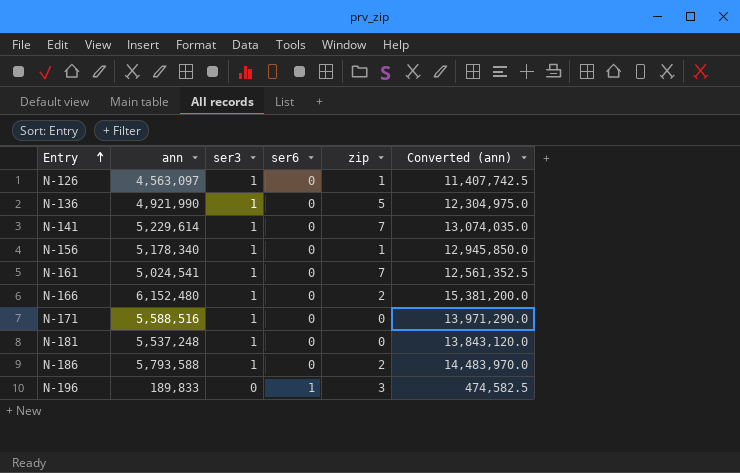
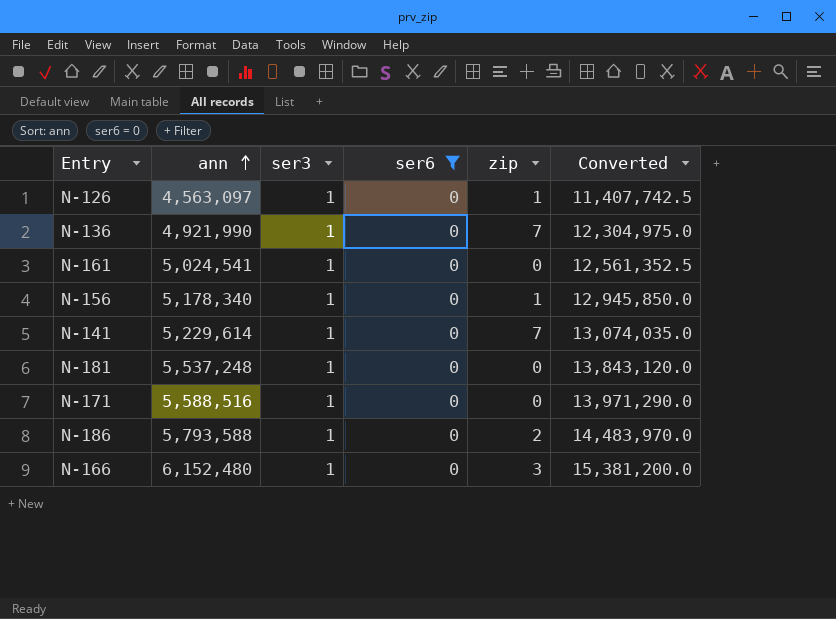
filter: none -> ser6 = 0
row order: Entry ascending -> ann ascending
column name: Converted (ann) -> Converted
N-136 | zip: 5 -> 7
N-161 | zip: 7 -> 0
N-166 | zip: 2 -> 3

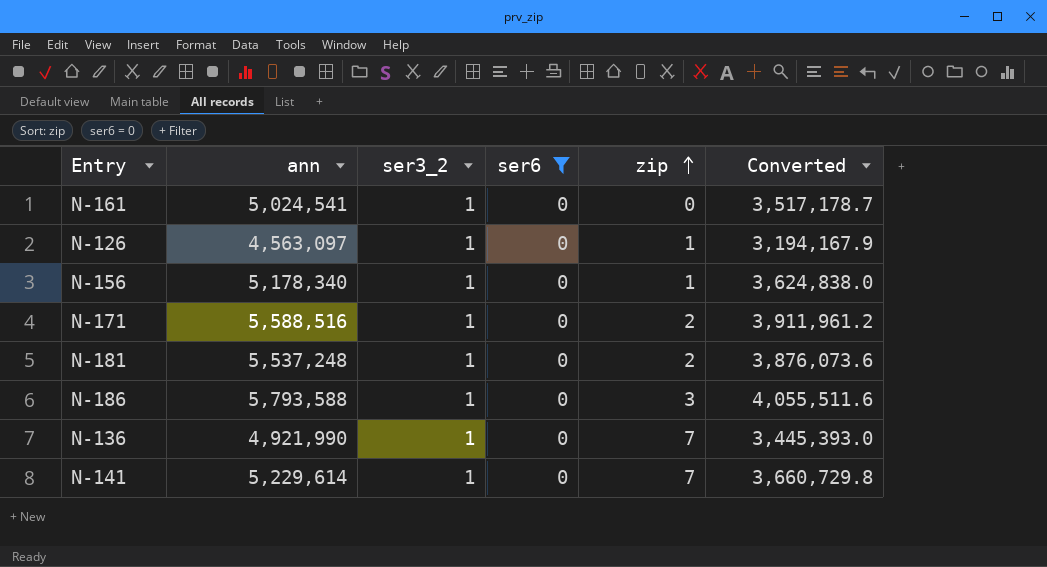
row order: ann ascending -> zip ascending
column name: ser3 -> ser3_2
column Converted | formula: [ann] * 2.5 -> [ann] * 0.7
row N-166: 6,152,480 | 1 | 0 | 3 | 15,381,200.0 -> none
N-171 | zip: 0 -> 2
N-181 | zip: 0 -> 2
N-186 | zip: 2 -> 3

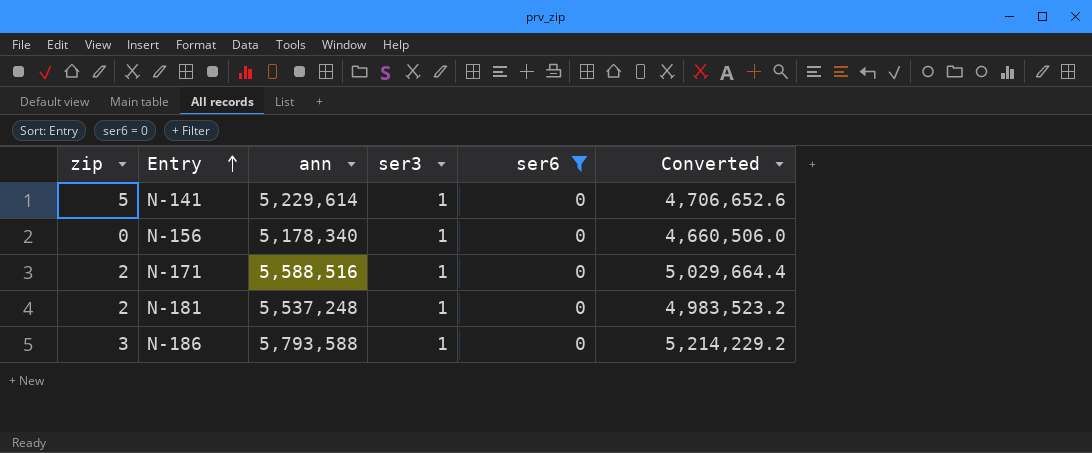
row order: zip ascending -> Entry ascending
column zip | position: 5 -> 1
column name: ser3_2 -> ser3
column Converted | formula: [ann] * 0.7 -> [ann] * 0.9
row N-161: 5,024,541 | 1 | 0 | 0 | 3,517,178.7 -> none
row N-126: 4,563,097 | 1 | 0 | 1 | 3,194,167.9 -> none
row N-136: 4,921,990 | 1 | 0 | 7 | 3,445,393.0 -> none
N-141 | zip: 7 -> 5
N-156 | zip: 1 -> 0

